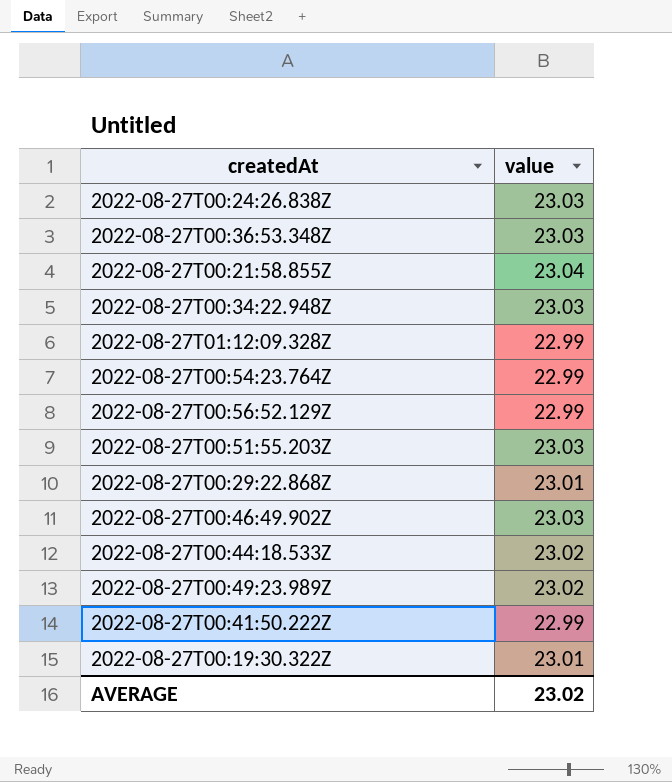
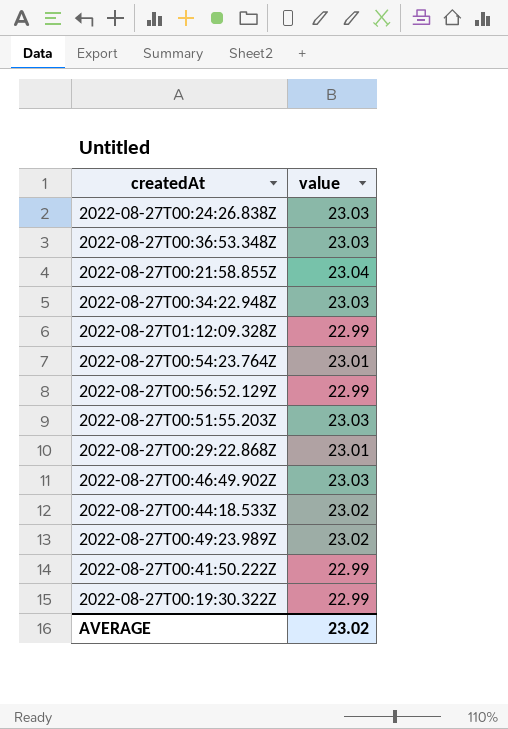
2022-08-27T00:54:23.764Z | value: 22.99 -> 23.01
2022-08-27T00:19:30.322Z | value: 23.01 -> 22.99

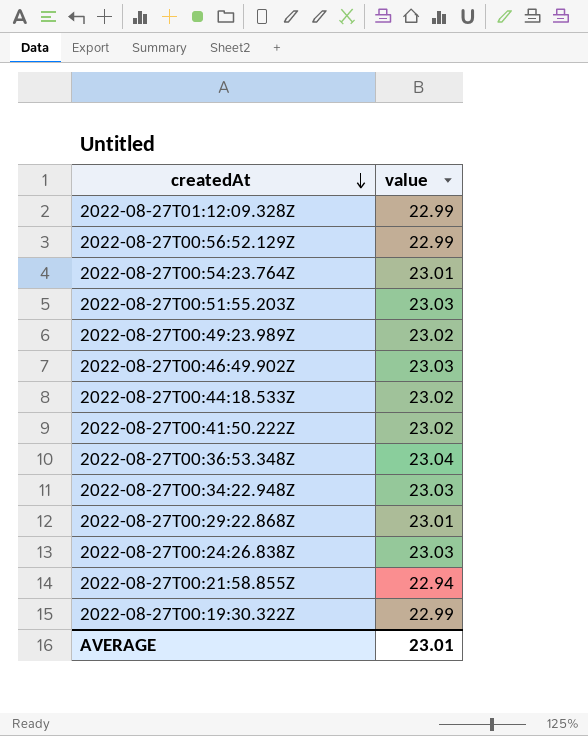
row order: none -> createdAt descending
2022-08-27T00:41:50.222Z | value: 22.99 -> 23.02
2022-08-27T00:36:53.348Z | value: 23.03 -> 23.04
2022-08-27T00:21:58.855Z | value: 23.04 -> 22.94
AVERAGE | value: 23.02 -> 23.01

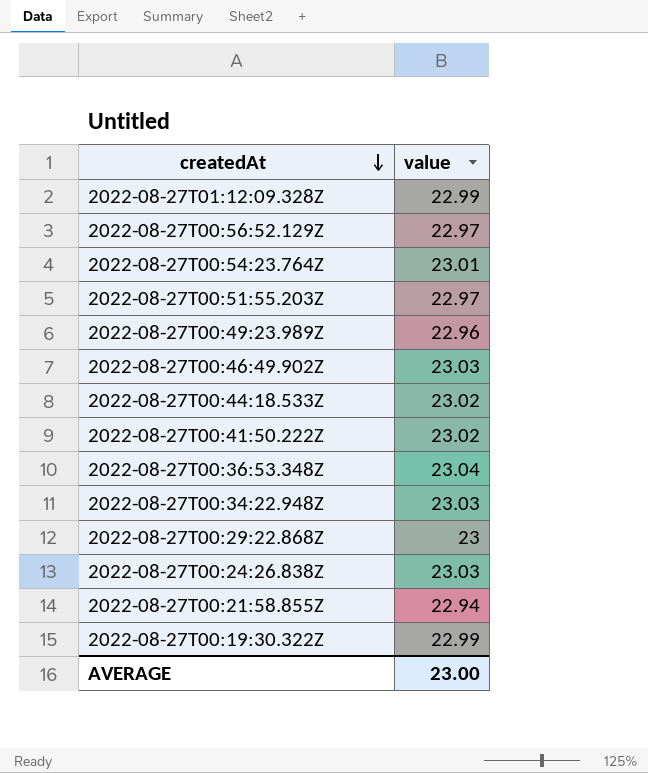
2022-08-27T00:56:52.129Z | value: 22.99 -> 22.97
2022-08-27T00:51:55.203Z | value: 23.03 -> 22.97
2022-08-27T00:49:23.989Z | value: 23.02 -> 22.96
2022-08-27T00:29:22.868Z | value: 23.01 -> 23
AVERAGE | value: 23.01 -> 23.00

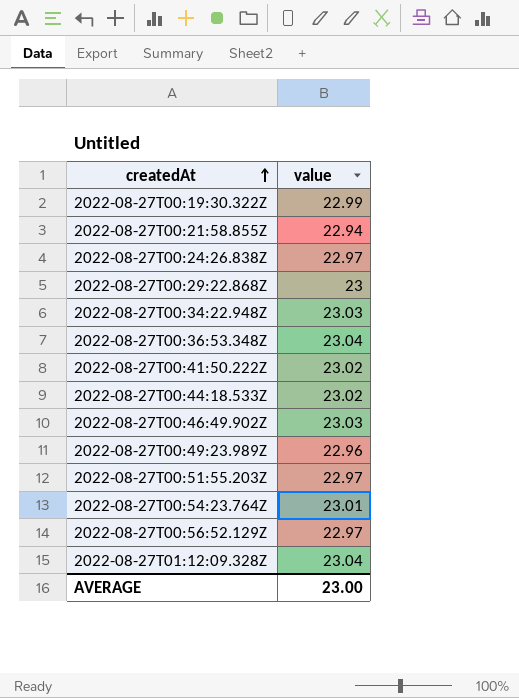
row order: createdAt descending -> createdAt ascending
2022-08-27T00:24:26.838Z | value: 23.03 -> 22.97
2022-08-27T01:12:09.328Z | value: 22.99 -> 23.04

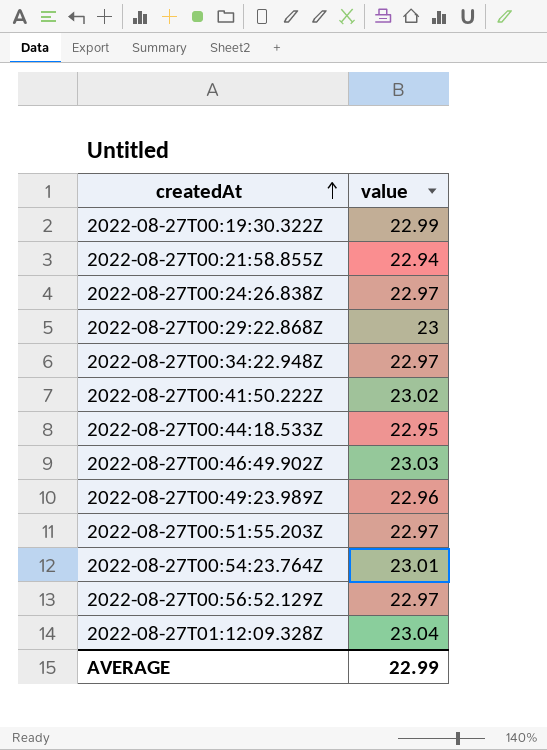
row 2022-08-27T00:36:53.348Z: 23.04 -> none
2022-08-27T00:34:22.948Z | value: 23.03 -> 22.97
2022-08-27T00:44:18.533Z | value: 23.02 -> 22.95
AVERAGE | value: 23.00 -> 22.99

